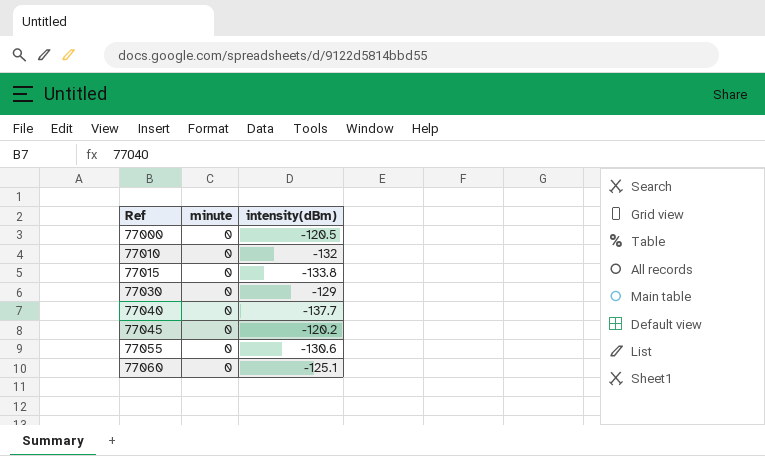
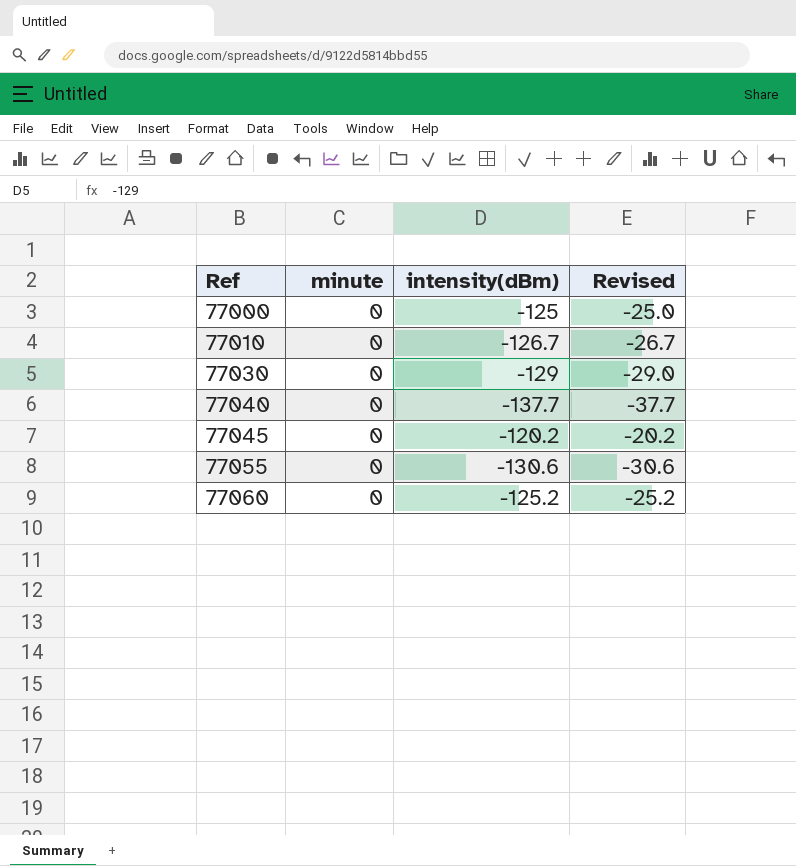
column Revised | formula: none -> [intensity(dBm)] + 100
row 77015: 0 | -133.8 -> none
77000 | intensity(dBm): -120.5 -> -125
77010 | intensity(dBm): -132 -> -126.7
77060 | intensity(dBm): -125.1 -> -125.2

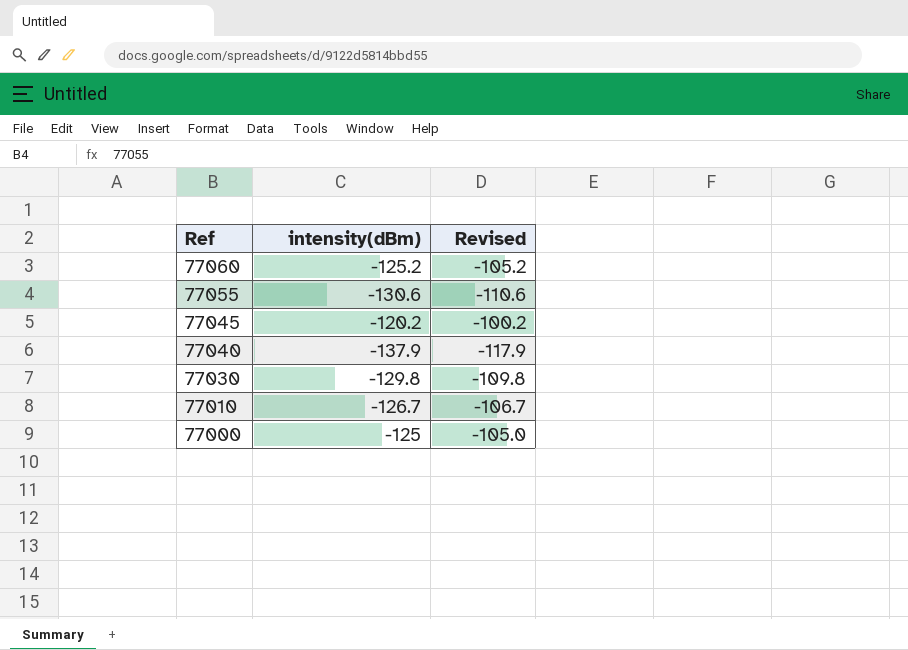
row order: Ref ascending -> Ref descending
column minute | position: 2 -> none
column Revised | formula: [intensity(dBm)] + 100 -> [intensity(dBm)] + 20
77040 | intensity(dBm): -137.7 -> -137.9
77030 | intensity(dBm): -129 -> -129.8

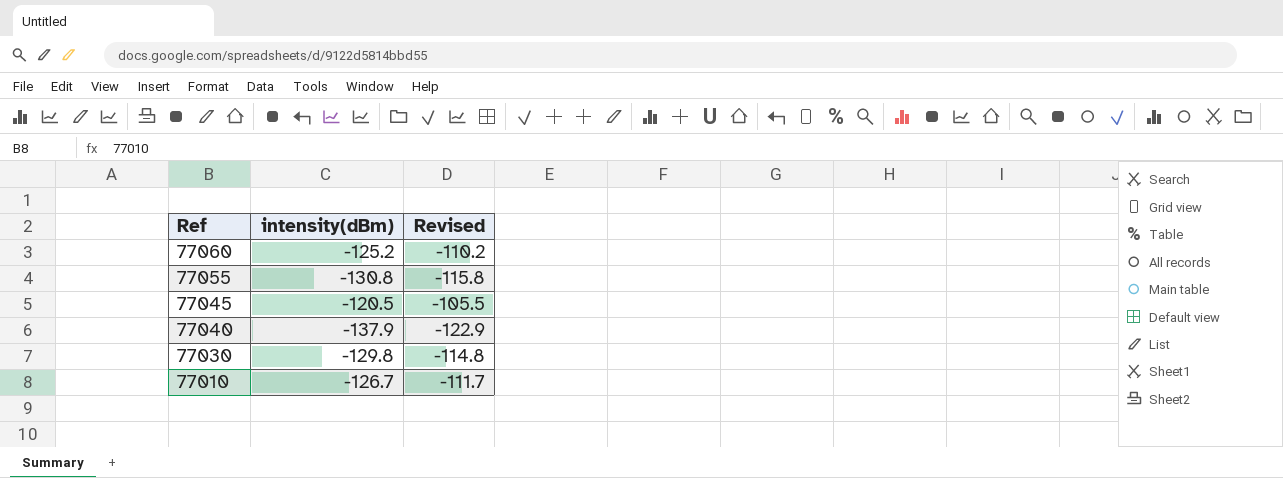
column Revised | formula: [intensity(dBm)] + 20 -> [intensity(dBm)] + 15
row 77000: -125 | -105.0 -> none
77055 | intensity(dBm): -130.6 -> -130.8
77045 | intensity(dBm): -120.2 -> -120.5

